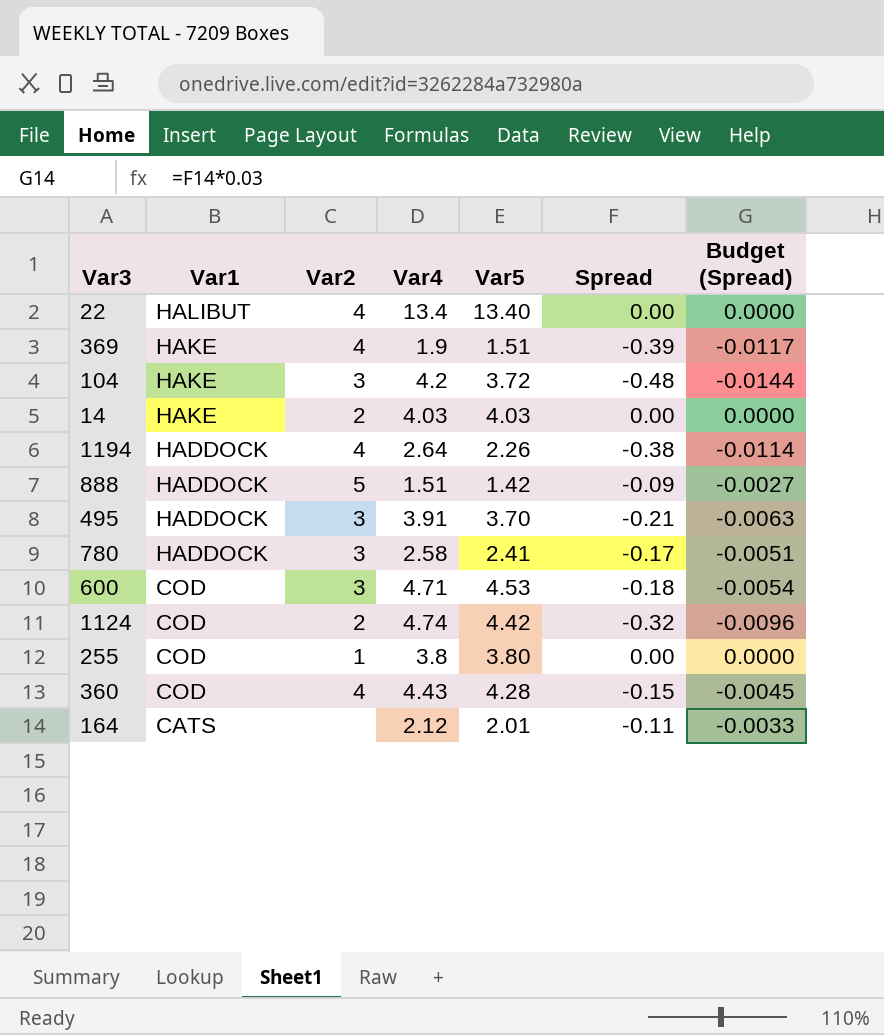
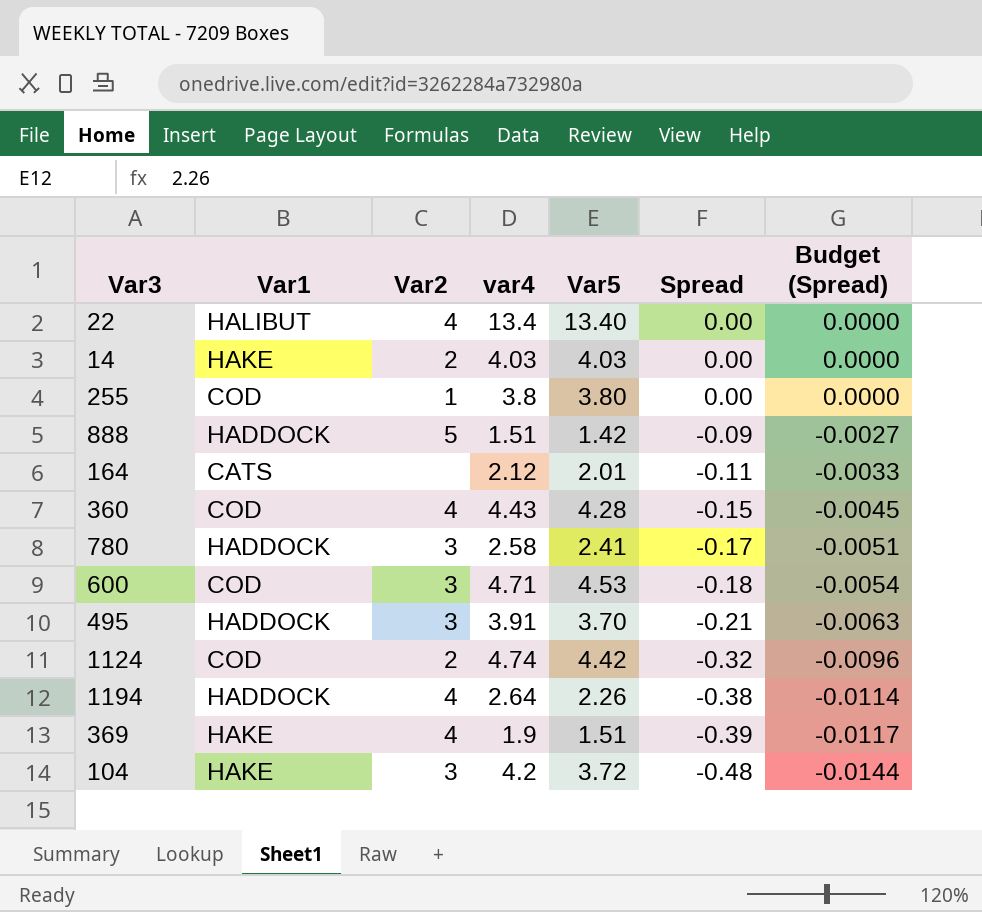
row order: Var1 descending -> Spread descending
column name: Var4 -> var4

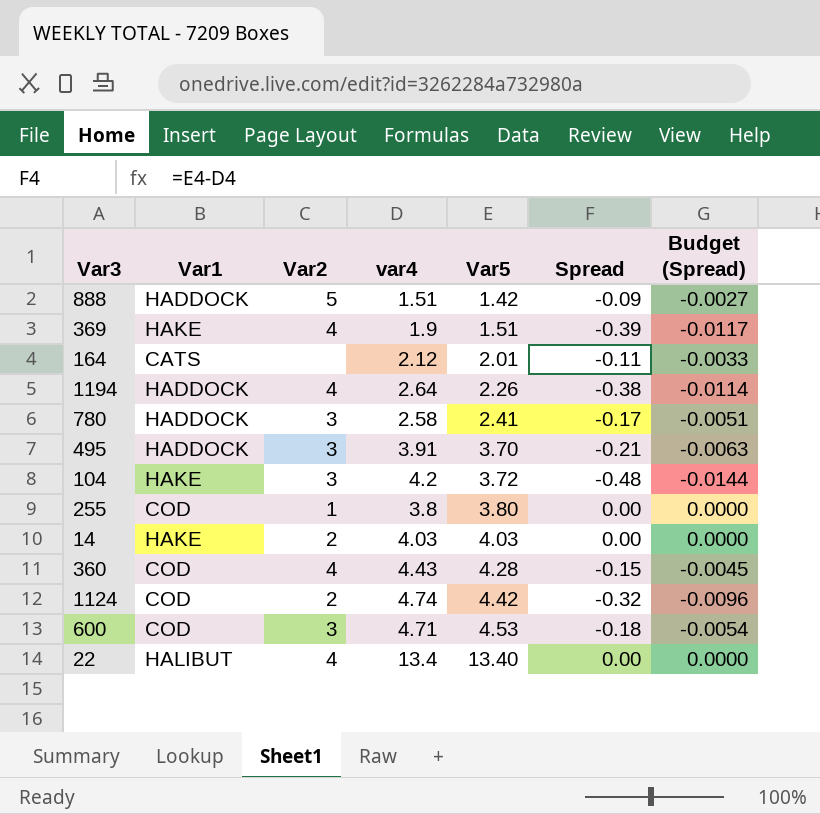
row order: Spread descending -> Var5 ascending

